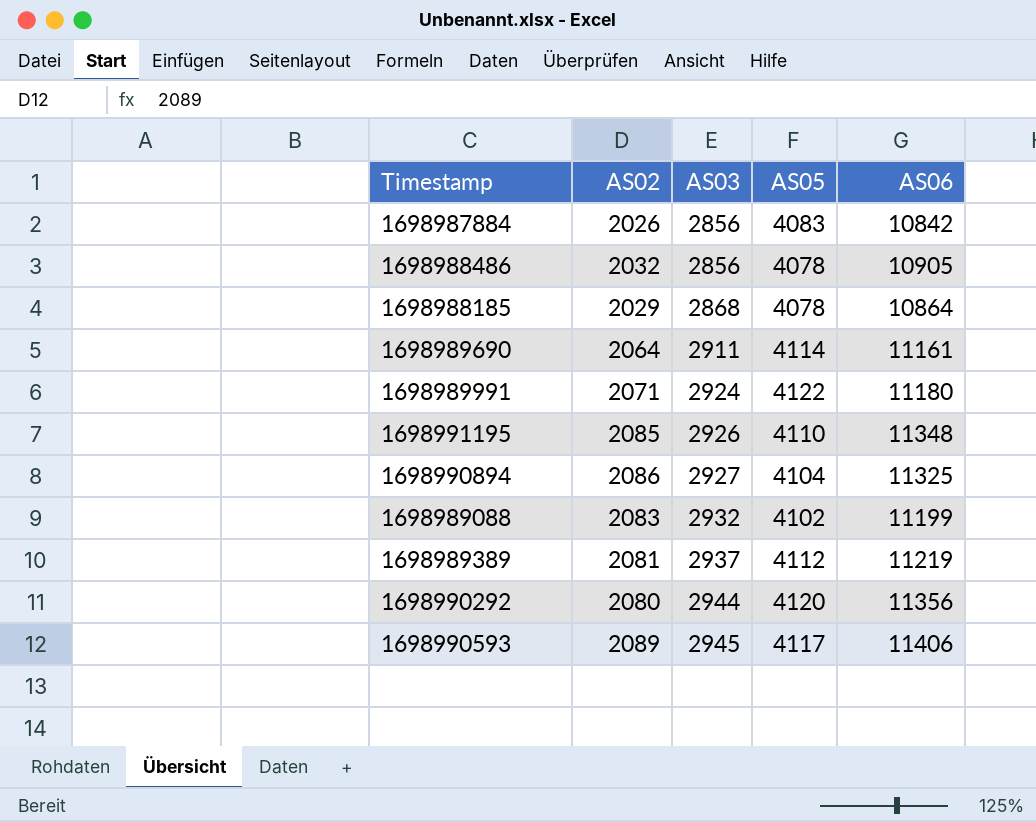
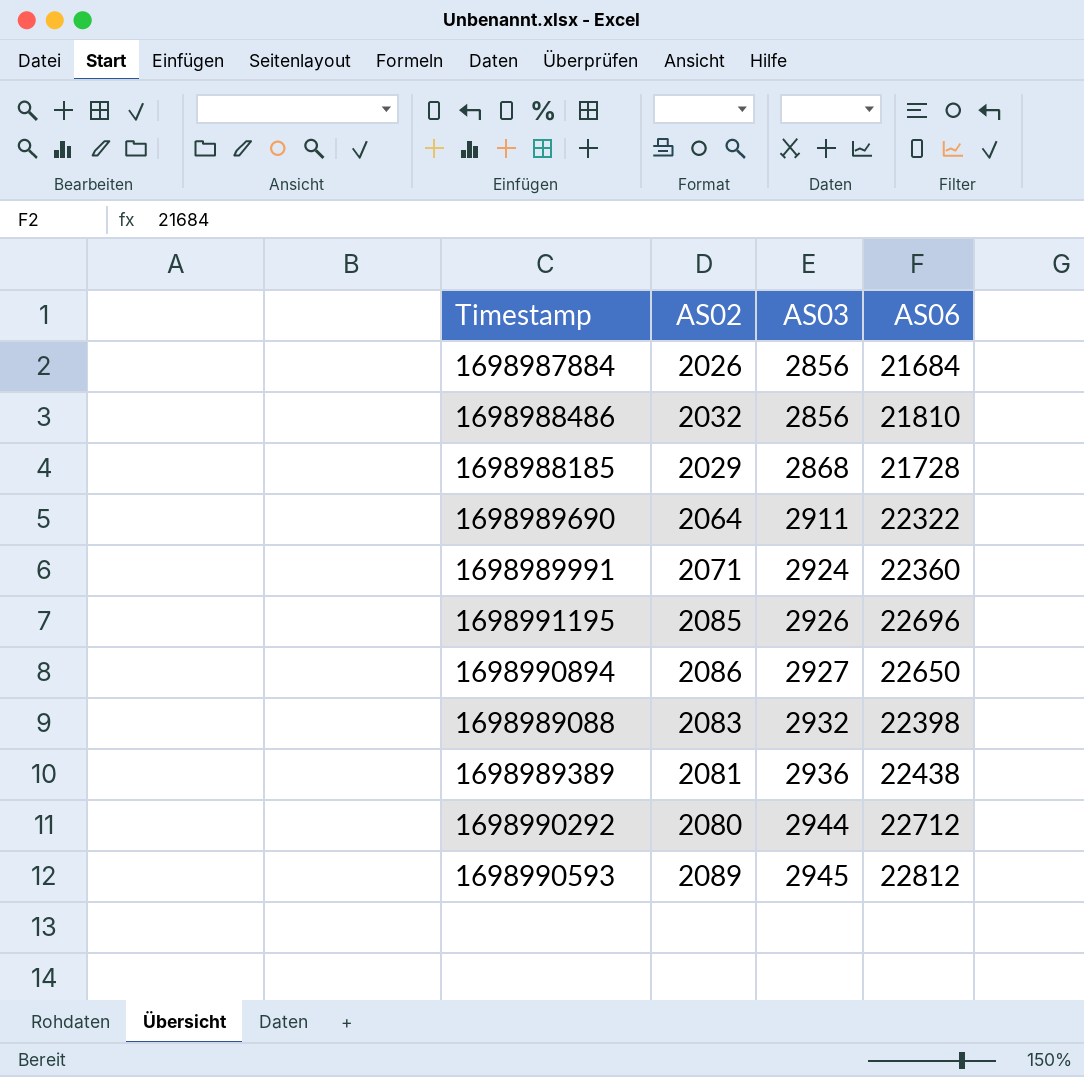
column AS05 | position: 4 -> none
1698987884 | AS06: 10842 -> 21684
1698988486 | AS06: 10905 -> 21810
1698988185 | AS06: 10864 -> 21728
1698989690 | AS06: 11161 -> 22322
1698989991 | AS06: 11180 -> 22360
1698991195 | AS06: 11348 -> 22696
1698990894 | AS06: 11325 -> 22650
1698989088 | AS06: 11199 -> 22398
1698989389 | AS03: 2937 -> 2936
1698989389 | AS06: 11219 -> 22438
1698990292 | AS06: 11356 -> 22712
1698990593 | AS06: 11406 -> 22812

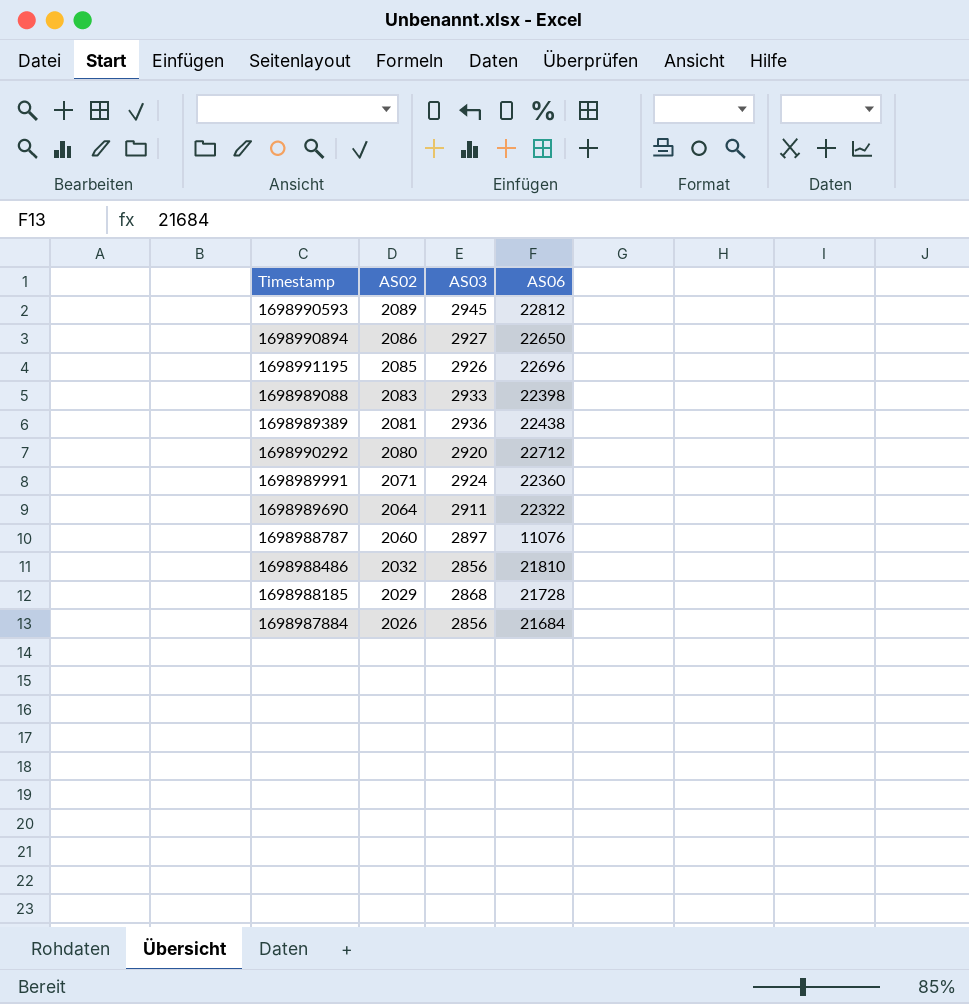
row order: AS03 ascending -> AS02 descending
1698989088 | AS03: 2932 -> 2933
1698990292 | AS03: 2944 -> 2920
row 1698988787: none -> 2060 | 2897 | 11076

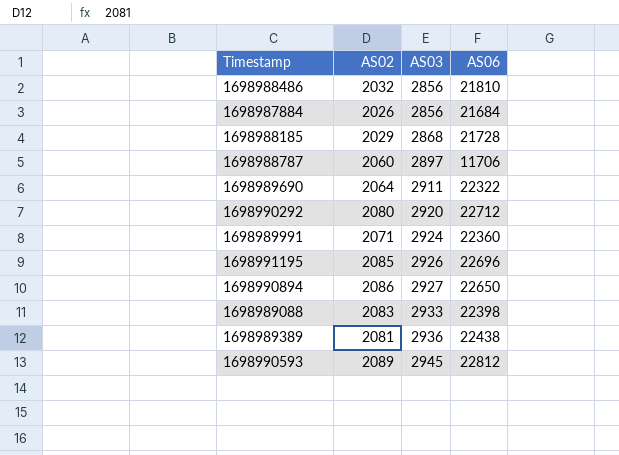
row order: AS02 descending -> AS03 ascending
1698988787 | AS06: 11076 -> 11706

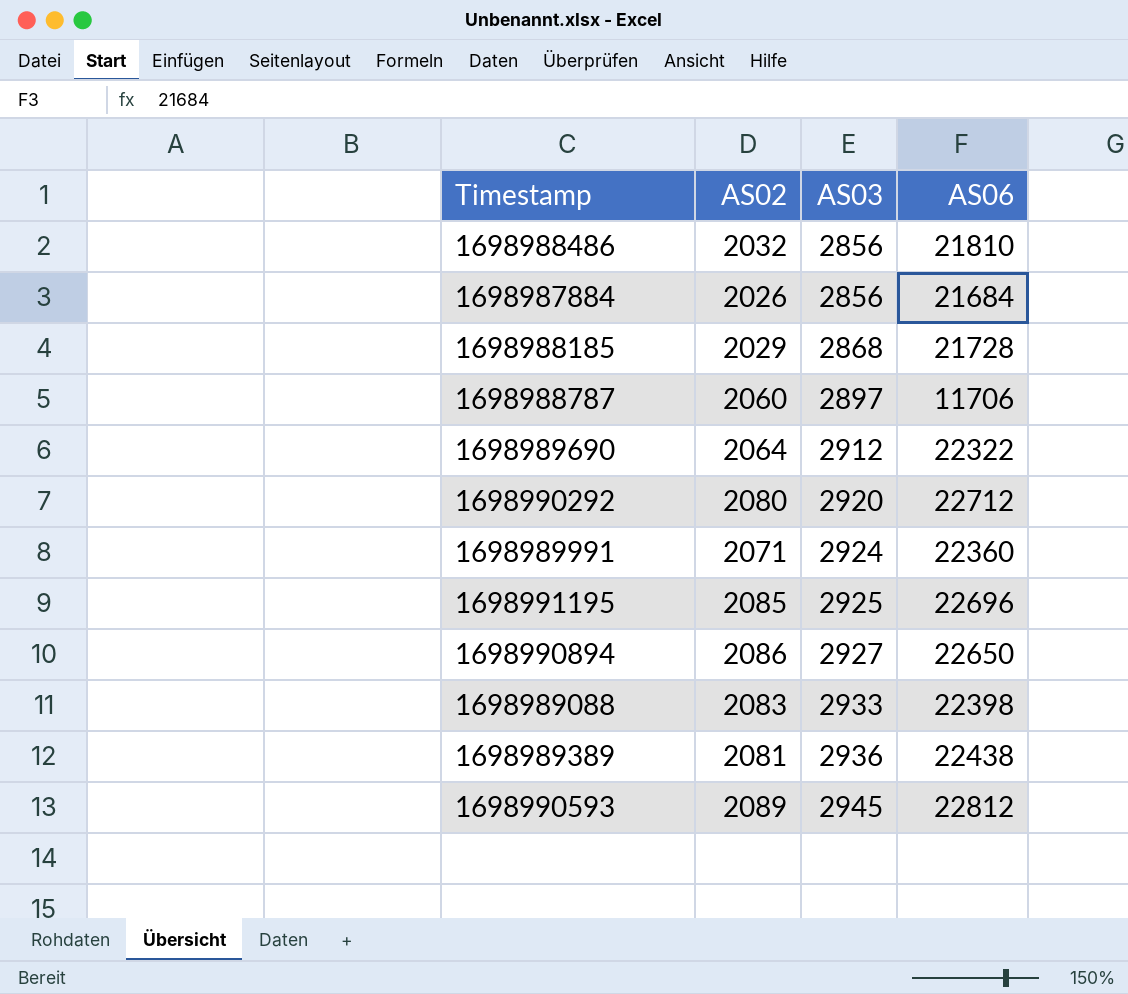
1698989690 | AS03: 2911 -> 2912
1698991195 | AS03: 2926 -> 2925

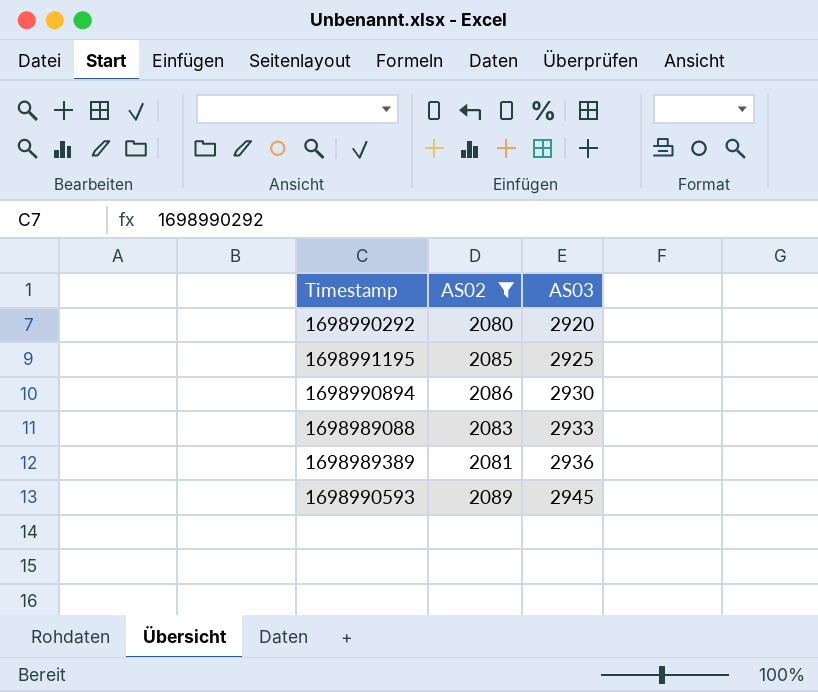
filter: none -> AS02 >= 2080
column AS06 | position: 4 -> none
1698990894 | AS03: 2927 -> 2930

